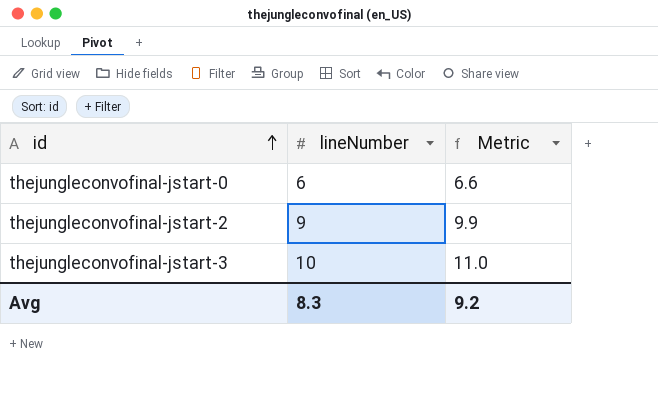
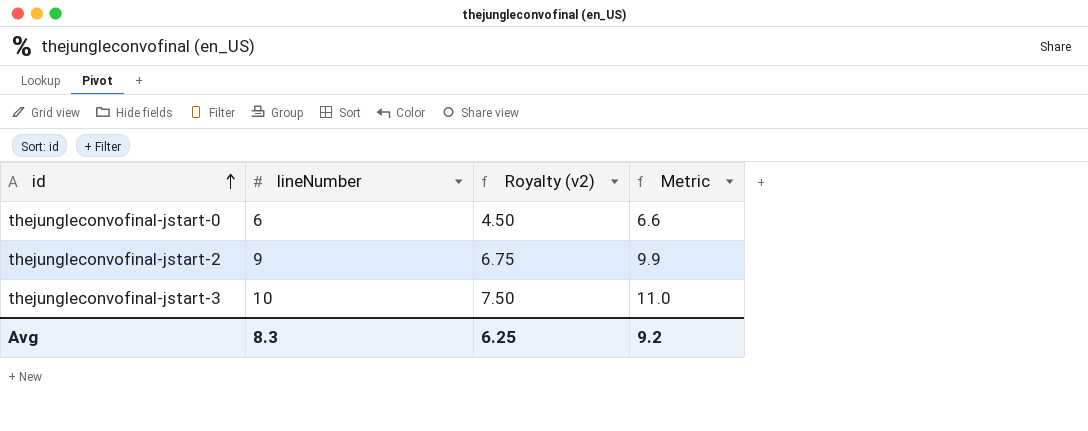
column Royalty (v2) | formula: none -> [lineNumber] * 0.75

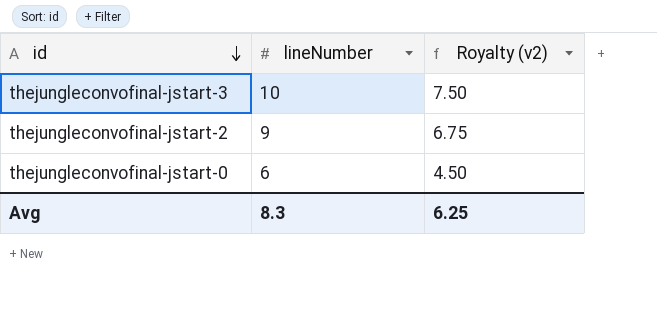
row order: id ascending -> id descending
column Metric | formula: [lineNumber] * 1.1 -> none

